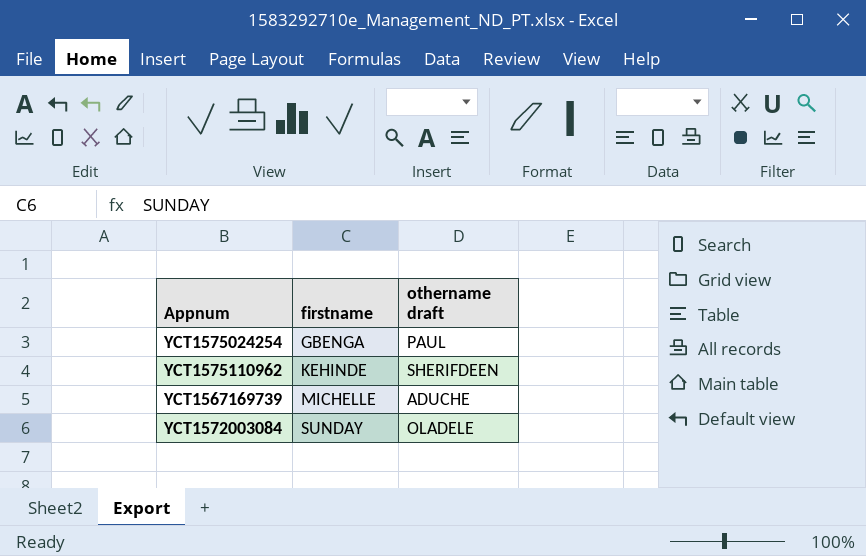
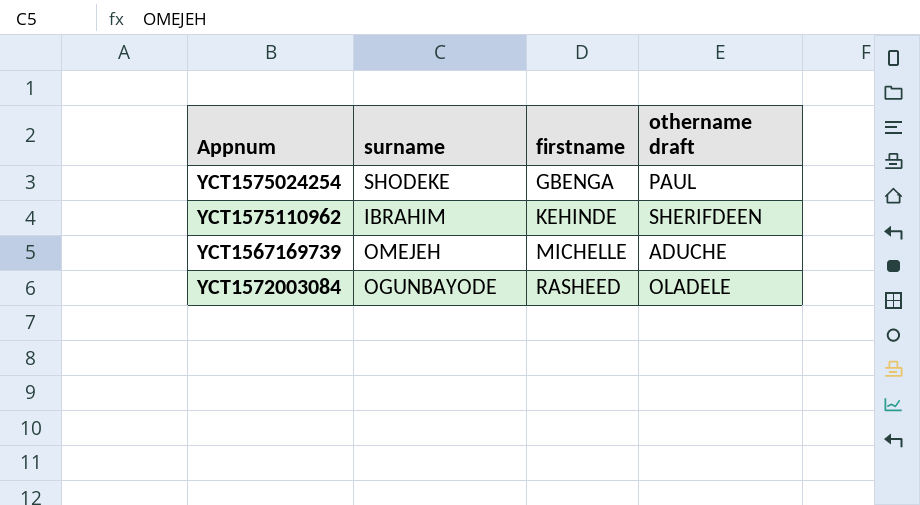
column surname | position: none -> 2
YCT1572003084 | firstname: SUNDAY -> RASHEED

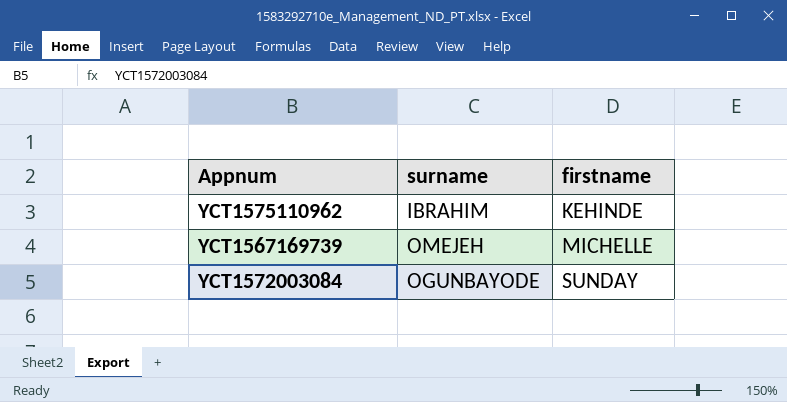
column othername draft | position: 4 -> none
row YCT1575024254: SHODEKE | GBENGA | PAUL -> none
YCT1572003084 | firstname: RASHEED -> SUNDAY

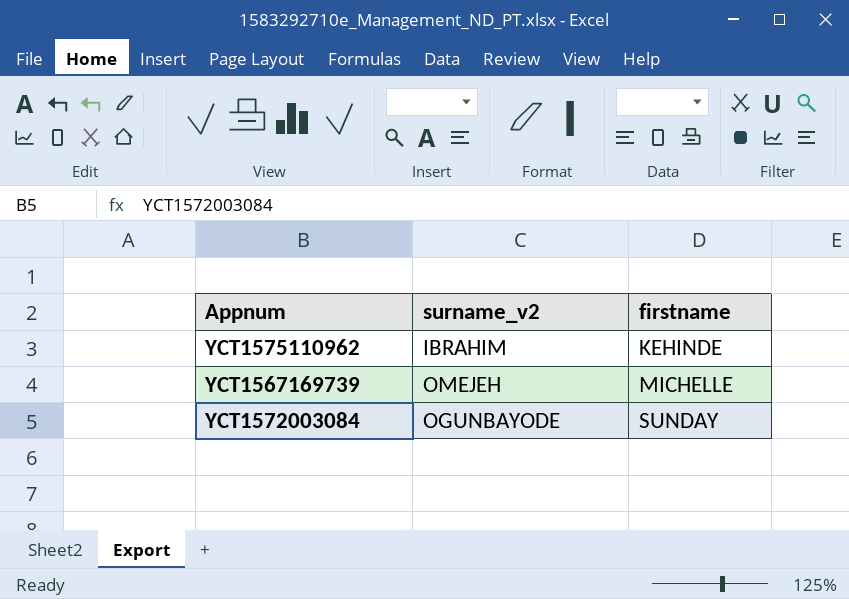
column name: surname -> surname_v2

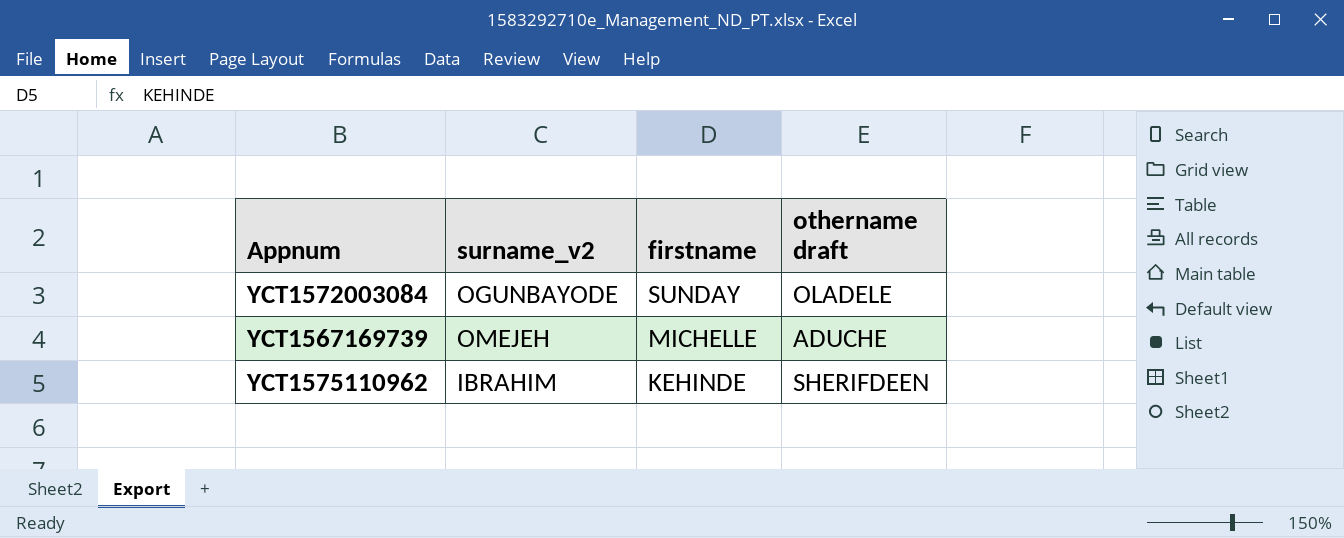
row order: firstname ascending -> firstname descending
column othername draft | position: none -> 4

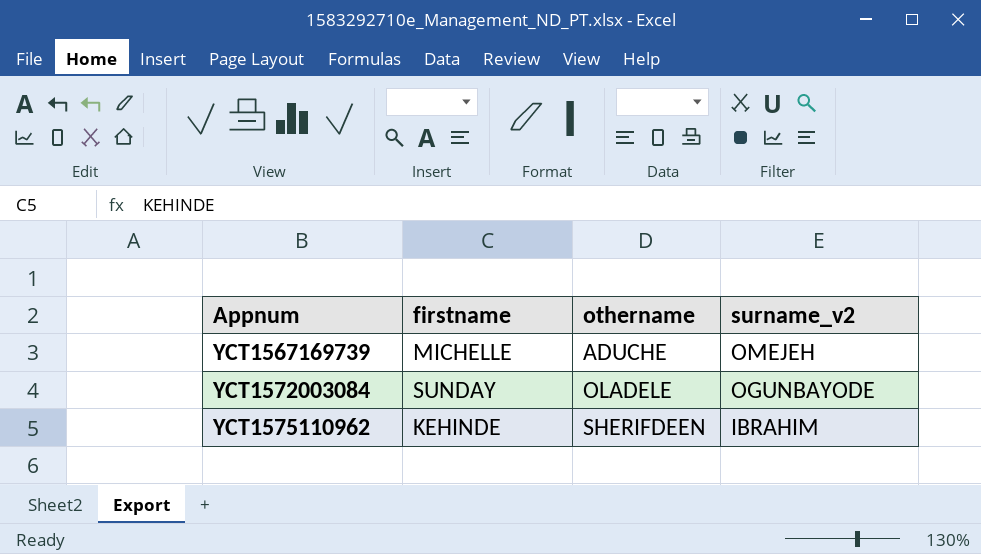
row order: firstname descending -> Appnum ascending
column name: othername draft -> othername
column surname_v2 | position: 2 -> 4

